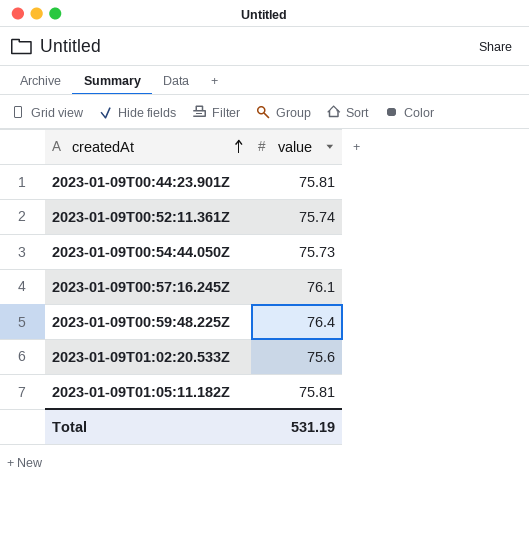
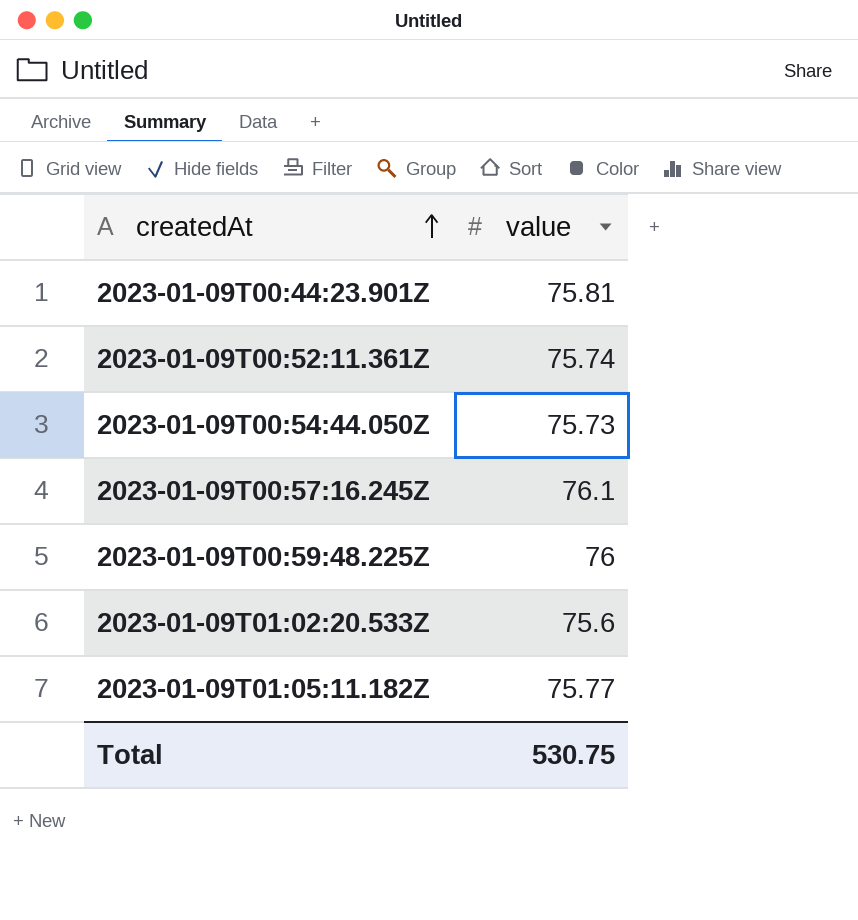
2023-01-09T00:59:48.225Z | value: 76.4 -> 76
2023-01-09T01:05:11.182Z | value: 75.81 -> 75.77
Total | value: 531.19 -> 530.75

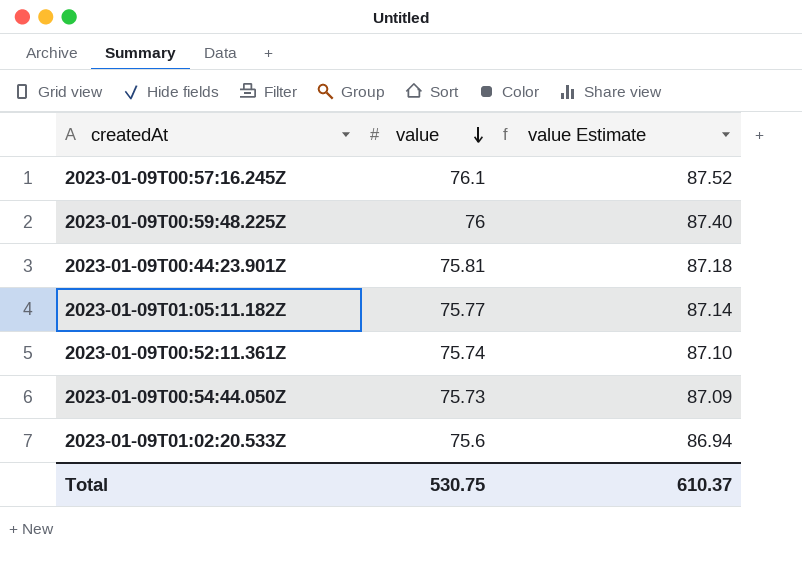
row order: createdAt ascending -> value descending
column value Estimate | formula: none -> [value] * 1.15

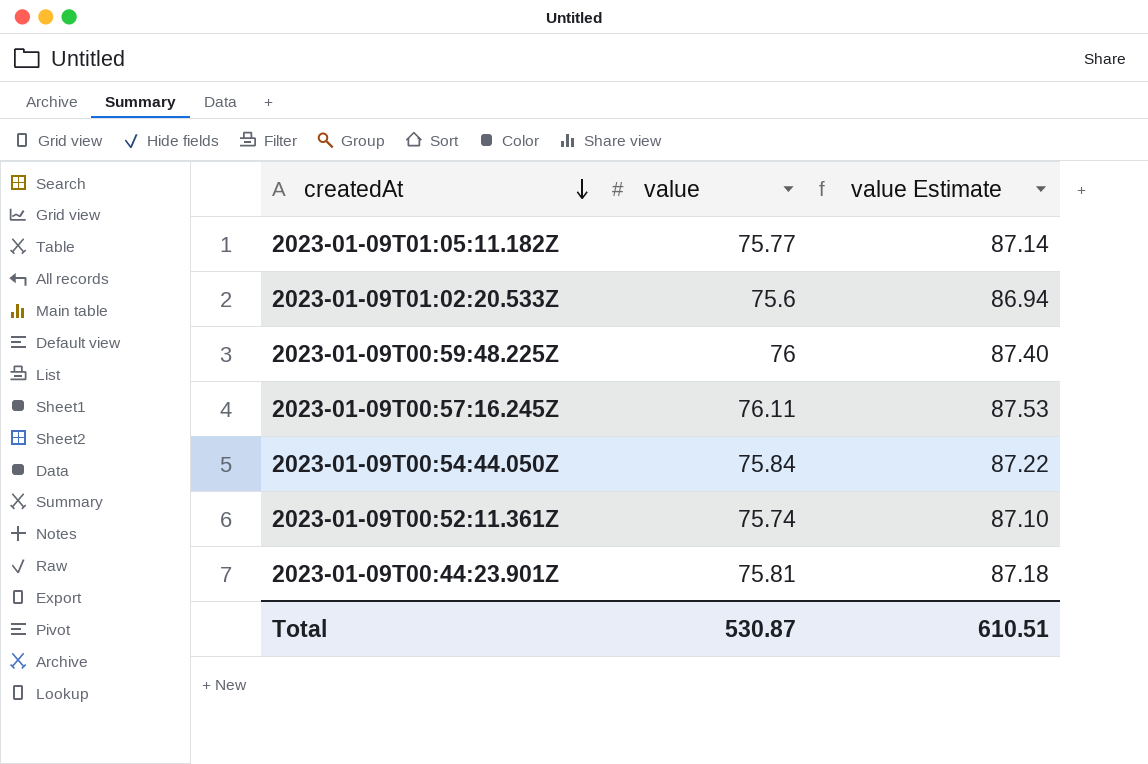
row order: value descending -> createdAt descending
2023-01-09T00:57:16.245Z | value: 76.1 -> 76.11
2023-01-09T00:57:16.245Z | value Estimate: 87.52 -> 87.53
2023-01-09T00:54:44.050Z | value: 75.73 -> 75.84
2023-01-09T00:54:44.050Z | value Estimate: 87.09 -> 87.22
Total | value: 530.75 -> 530.87
Total | value Estimate: 610.37 -> 610.51

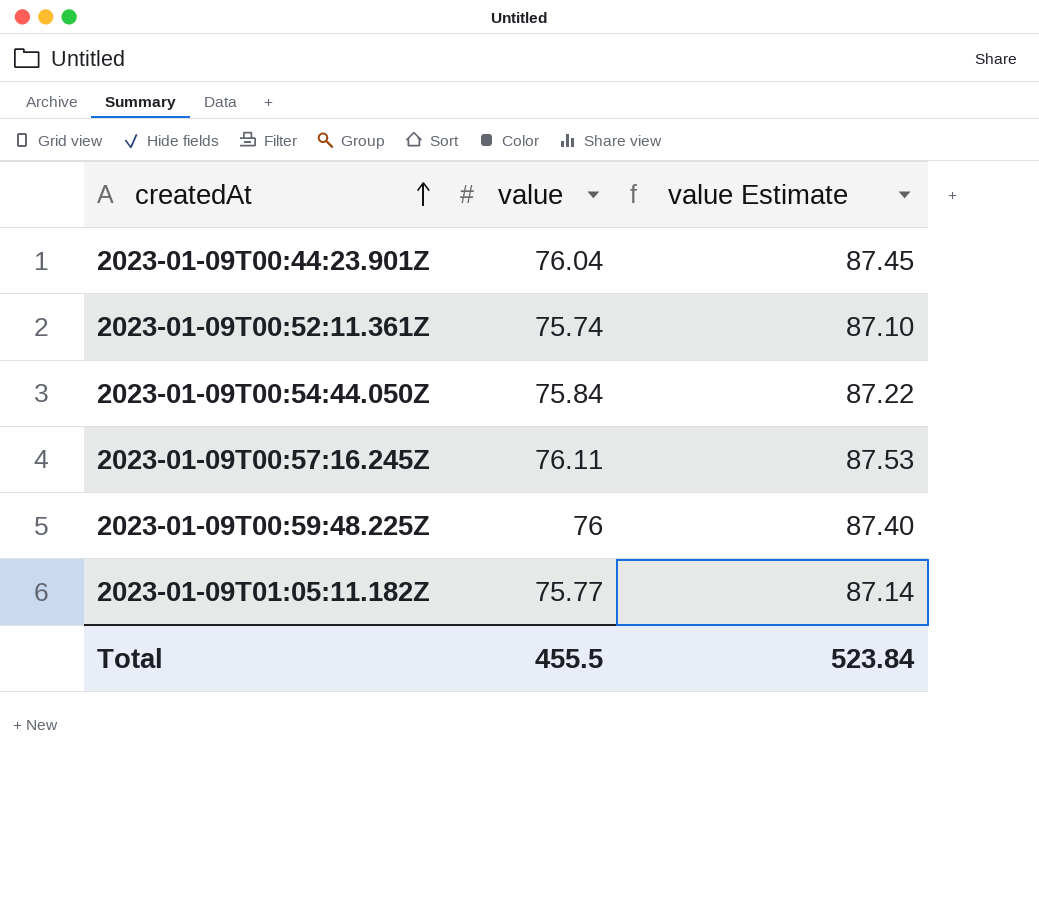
row order: createdAt descending -> createdAt ascending
row 2023-01-09T01:02:20.533Z: 75.6 | 86.94 -> none
2023-01-09T00:44:23.901Z | value: 75.81 -> 76.04
2023-01-09T00:44:23.901Z | value Estimate: 87.18 -> 87.45
Total | value: 530.87 -> 455.5
Total | value Estimate: 610.51 -> 523.84

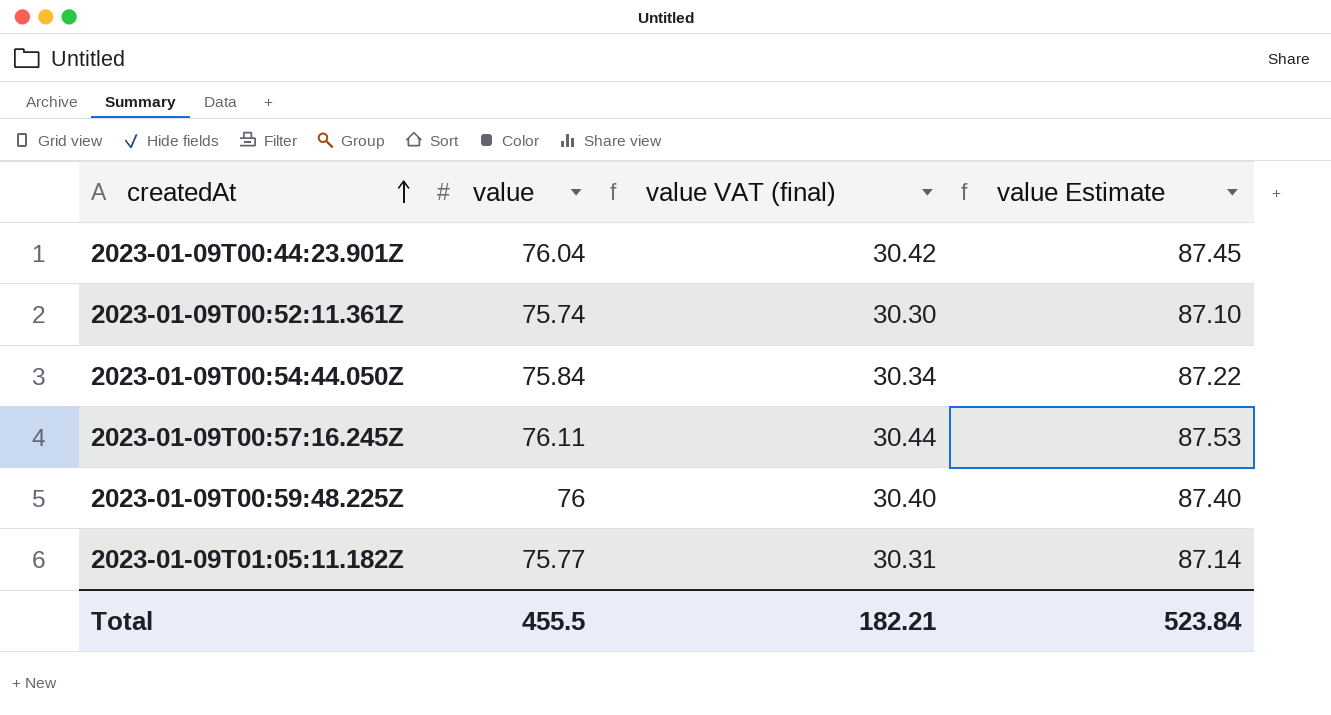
column value VAT (final) | formula: none -> [value] * 0.4

